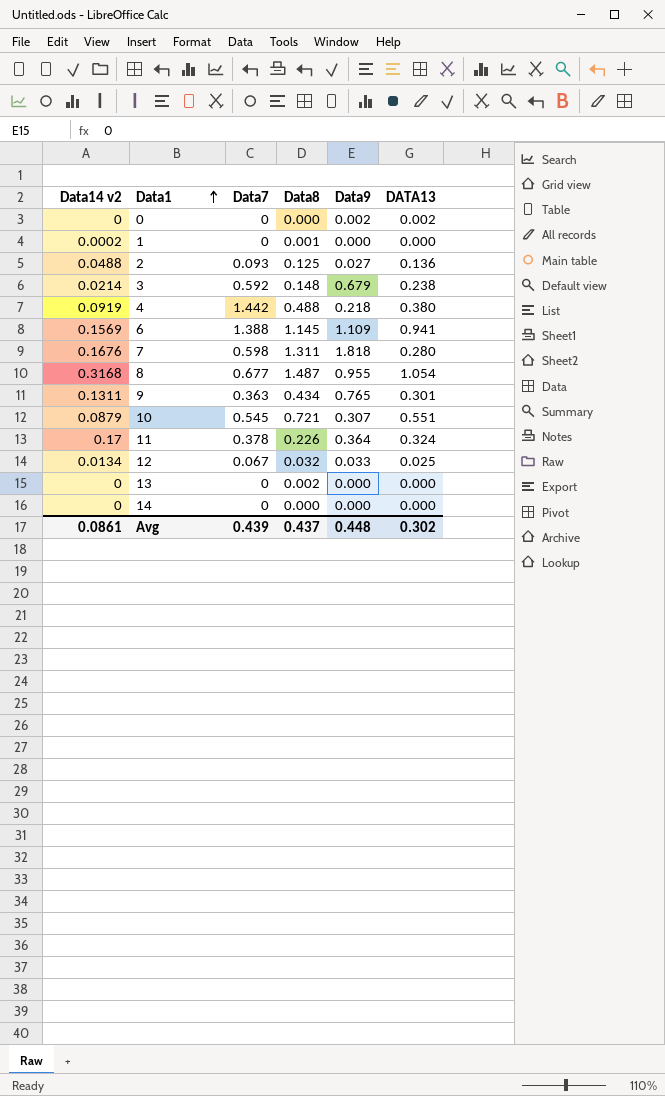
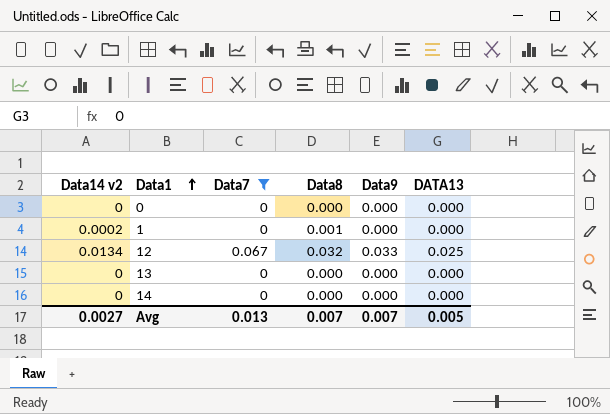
filter: none -> Data7 <= 0.067
0 | Data9: 0.002 -> 0.000
0 | DATA13: 0.002 -> 0.000
13 | Data8: 0.002 -> 0.000
Avg | Data14 v2: 0.0861 -> 0.0027
Avg | Data7: 0.439 -> 0.013
Avg | Data8: 0.437 -> 0.007
Avg | Data9: 0.448 -> 0.007
Avg | DATA13: 0.302 -> 0.005

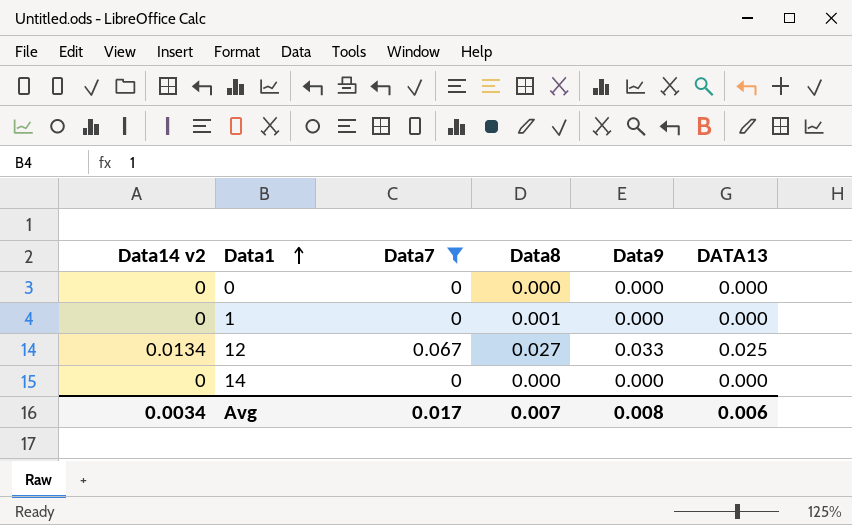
row 13: 0 | 0 | 0.000 | 0.000 | 0.000 -> none
1 | Data14 v2: 0.0002 -> 0
12 | Data8: 0.032 -> 0.027
Avg | Data14 v2: 0.0027 -> 0.0034
Avg | Data7: 0.013 -> 0.017
Avg | Data9: 0.007 -> 0.008
Avg | DATA13: 0.005 -> 0.006

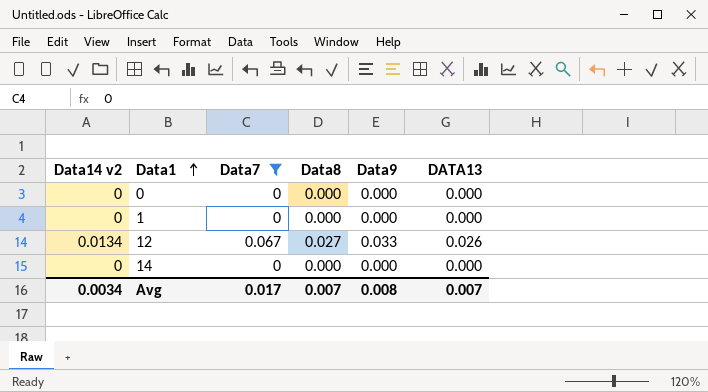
1 | Data8: 0.001 -> 0.000
12 | DATA13: 0.025 -> 0.026
Avg | DATA13: 0.006 -> 0.007

